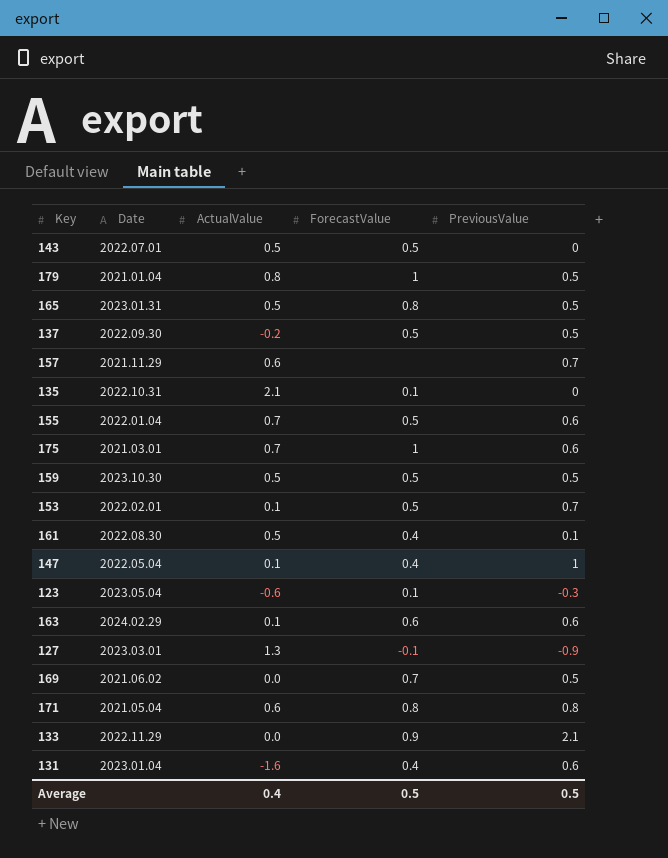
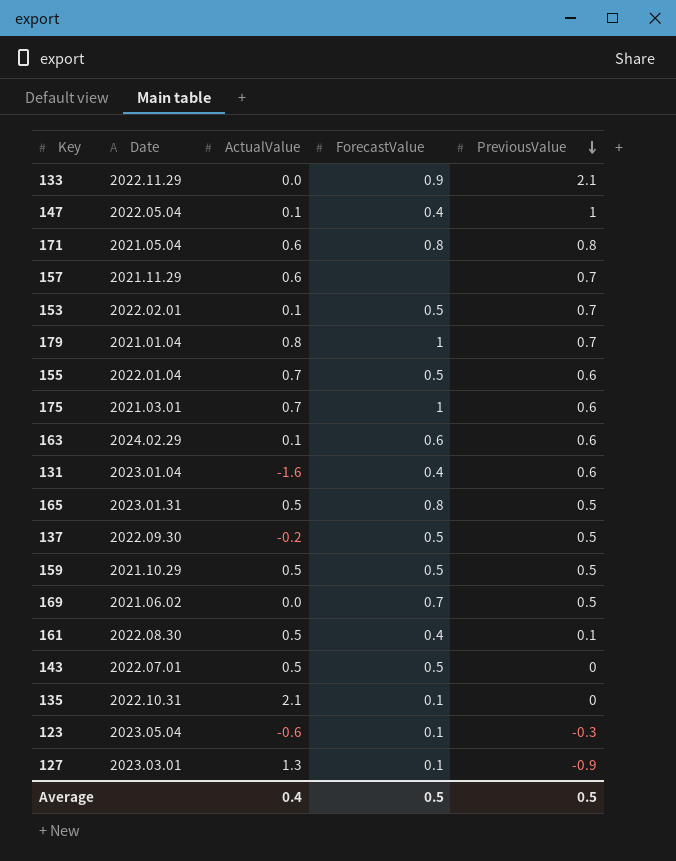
row order: none -> PreviousValue descending
179 | PreviousValue: 0.5 -> 0.7
159 | Date: 2023.10.30 -> 2021.10.29
127 | ForecastValue: -0.1 -> 0.1

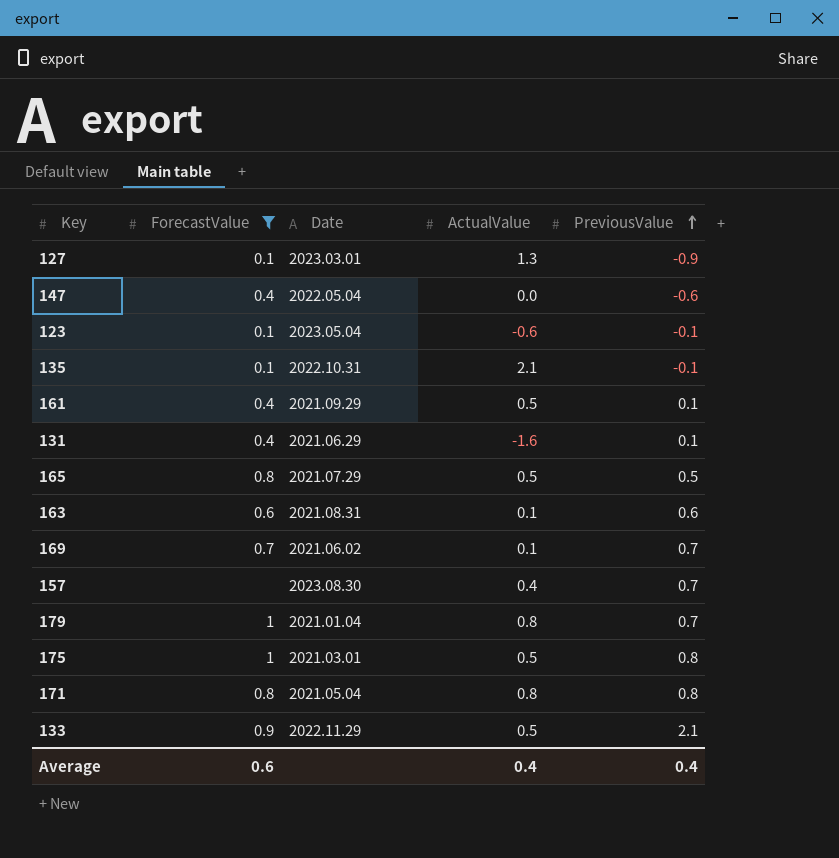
filter: none -> ForecastValue != 0.5
row order: PreviousValue descending -> PreviousValue ascending
column ForecastValue | position: 4 -> 2
147 | ActualValue: 0.1 -> 0.0
147 | PreviousValue: 1 -> -0.6
123 | PreviousValue: -0.3 -> -0.1
135 | PreviousValue: 0 -> -0.1
161 | Date: 2022.08.30 -> 2021.09.29
131 | Date: 2023.01.04 -> 2021.06.29
131 | PreviousValue: 0.6 -> 0.1
165 | Date: 2023.01.31 -> 2021.07.29
163 | Date: 2024.02.29 -> 2021.08.31
169 | ActualValue: 0.0 -> 0.1
169 | PreviousValue: 0.5 -> 0.7
157 | Date: 2021.11.29 -> 2023.08.30
157 | ActualValue: 0.6 -> 0.4
175 | ActualValue: 0.7 -> 0.5
175 | PreviousValue: 0.6 -> 0.8
171 | ActualValue: 0.6 -> 0.8
133 | ActualValue: 0.0 -> 0.5
Average | ForecastValue: 0.5 -> 0.6
Average | PreviousValue: 0.5 -> 0.4

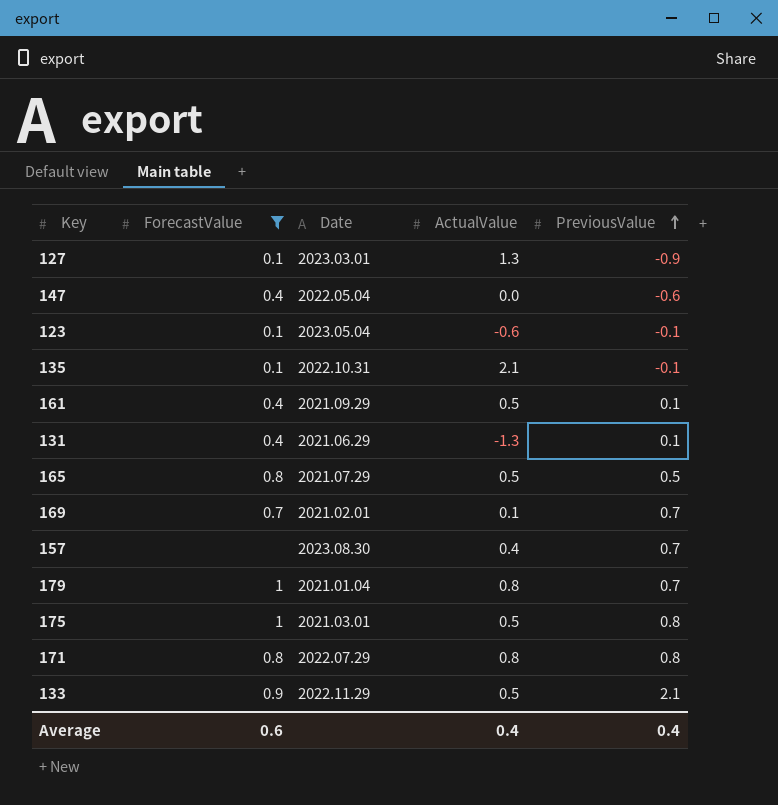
row 163: 0.6 | 2021.08.31 | 0.1 | 0.6 -> none
131 | ActualValue: -1.6 -> -1.3
169 | Date: 2021.06.02 -> 2021.02.01
171 | Date: 2021.05.04 -> 2022.07.29

